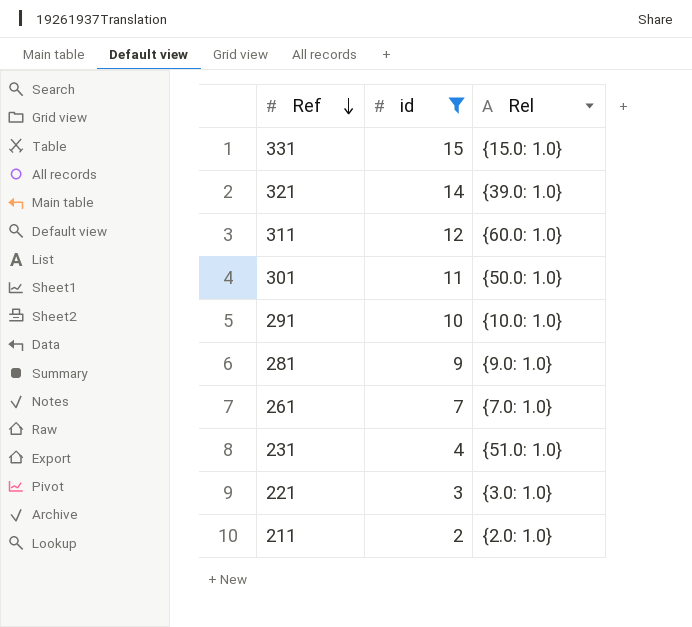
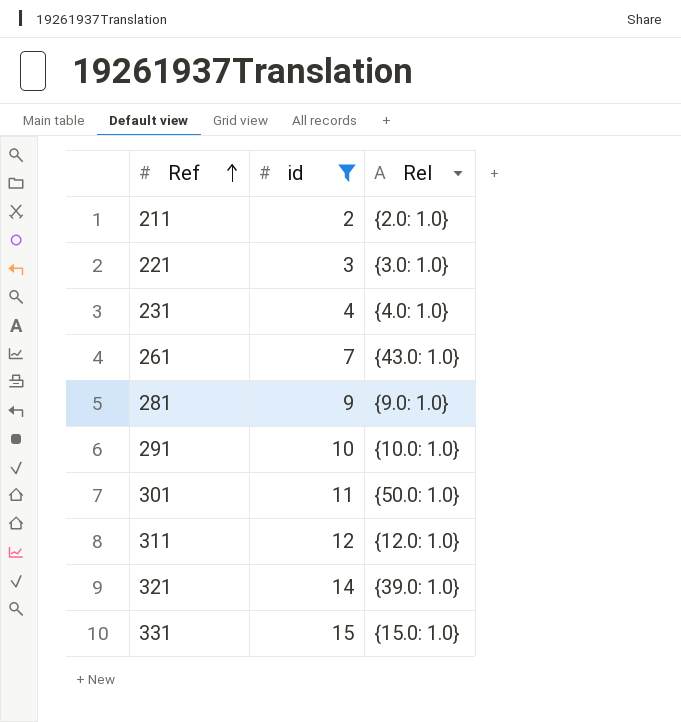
row order: Ref descending -> Ref ascending
231 | Rel: {51.0: 1.0} -> {4.0: 1.0}
261 | Rel: {7.0: 1.0} -> {43.0: 1.0}
311 | Rel: {60.0: 1.0} -> {12.0: 1.0}

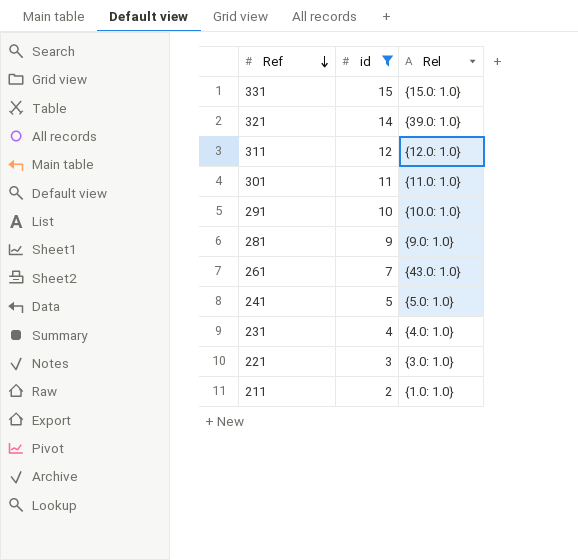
row order: Ref ascending -> Ref descending
301 | Rel: {50.0: 1.0} -> {11.0: 1.0}
row 241: none -> 5 | {5.0: 1.0}
211 | Rel: {2.0: 1.0} -> {1.0: 1.0}

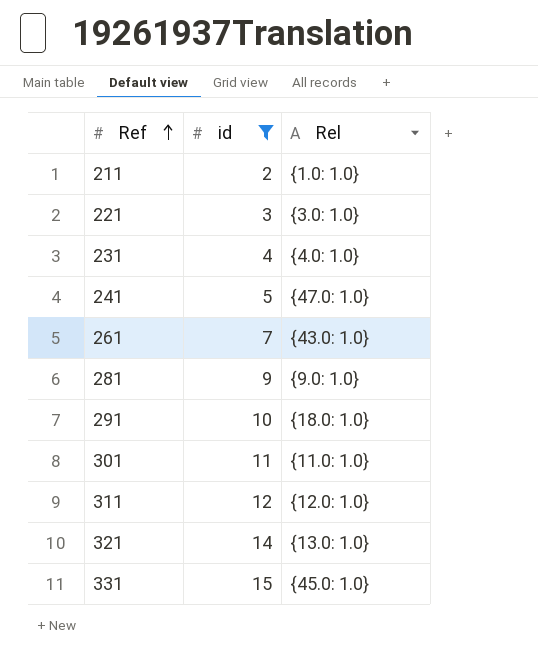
row order: Ref descending -> Ref ascending
241 | Rel: {5.0: 1.0} -> {47.0: 1.0}
291 | Rel: {10.0: 1.0} -> {18.0: 1.0}
321 | Rel: {39.0: 1.0} -> {13.0: 1.0}
331 | Rel: {15.0: 1.0} -> {45.0: 1.0}

